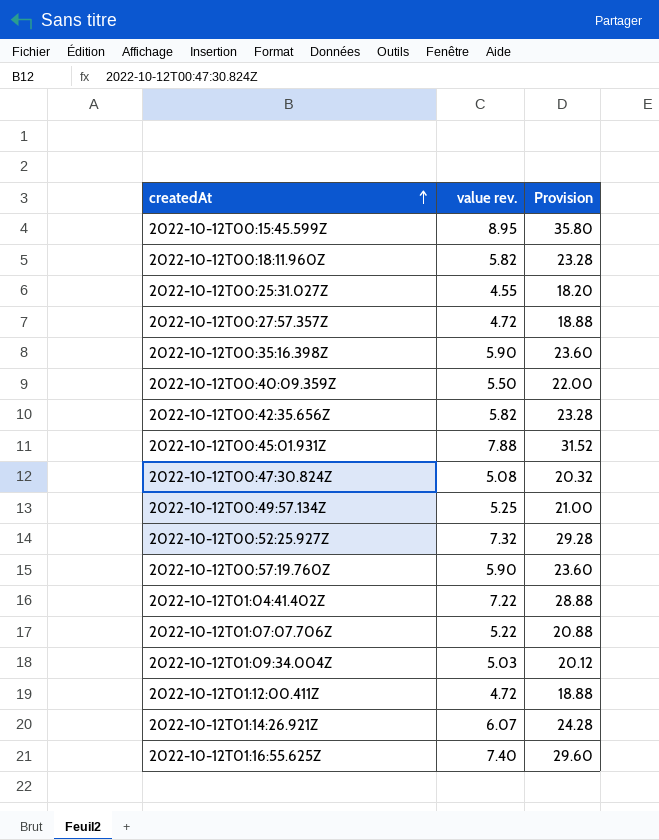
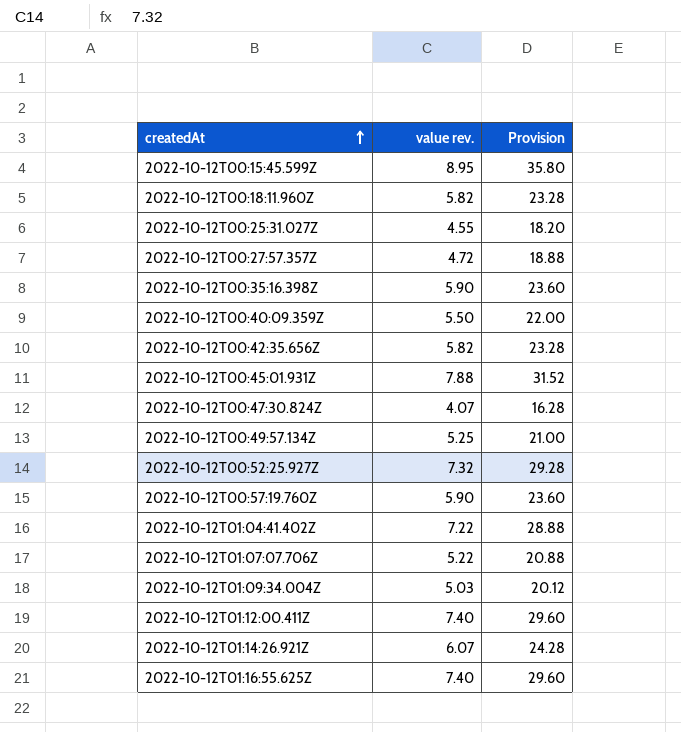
2022-10-12T00:47:30.824Z | value rev.: 5.08 -> 4.07
2022-10-12T00:47:30.824Z | Provision: 20.32 -> 16.28
2022-10-12T01:12:00.411Z | value rev.: 4.72 -> 7.40
2022-10-12T01:12:00.411Z | Provision: 18.88 -> 29.60

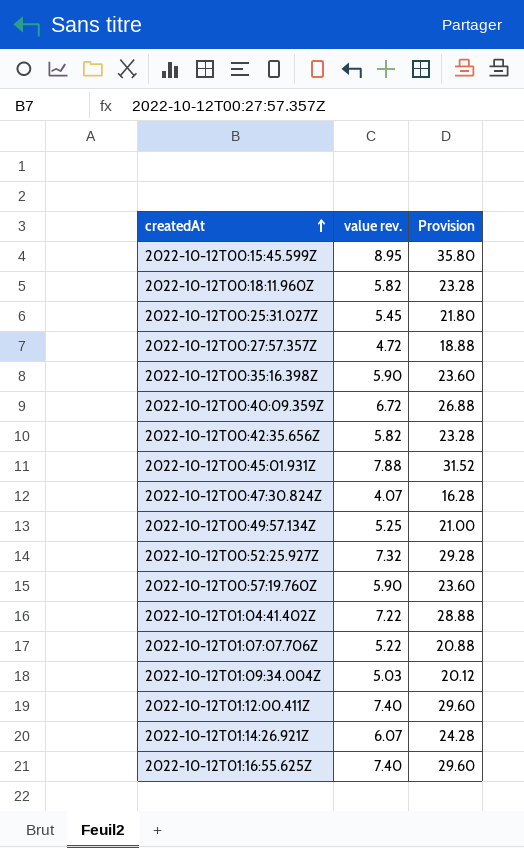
2022-10-12T00:25:31.027Z | value rev.: 4.55 -> 5.45
2022-10-12T00:25:31.027Z | Provision: 18.20 -> 21.80
2022-10-12T00:40:09.359Z | value rev.: 5.50 -> 6.72
2022-10-12T00:40:09.359Z | Provision: 22.00 -> 26.88

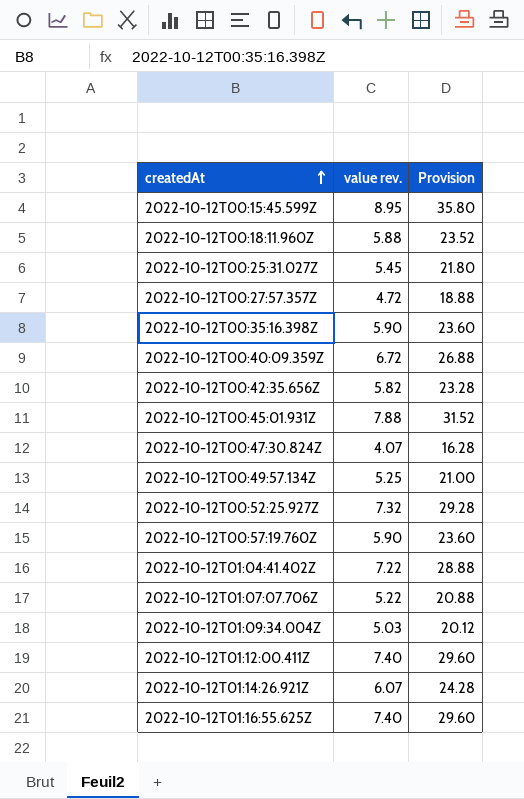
2022-10-12T00:18:11.960Z | value rev.: 5.82 -> 5.88
2022-10-12T00:18:11.960Z | Provision: 23.28 -> 23.52

